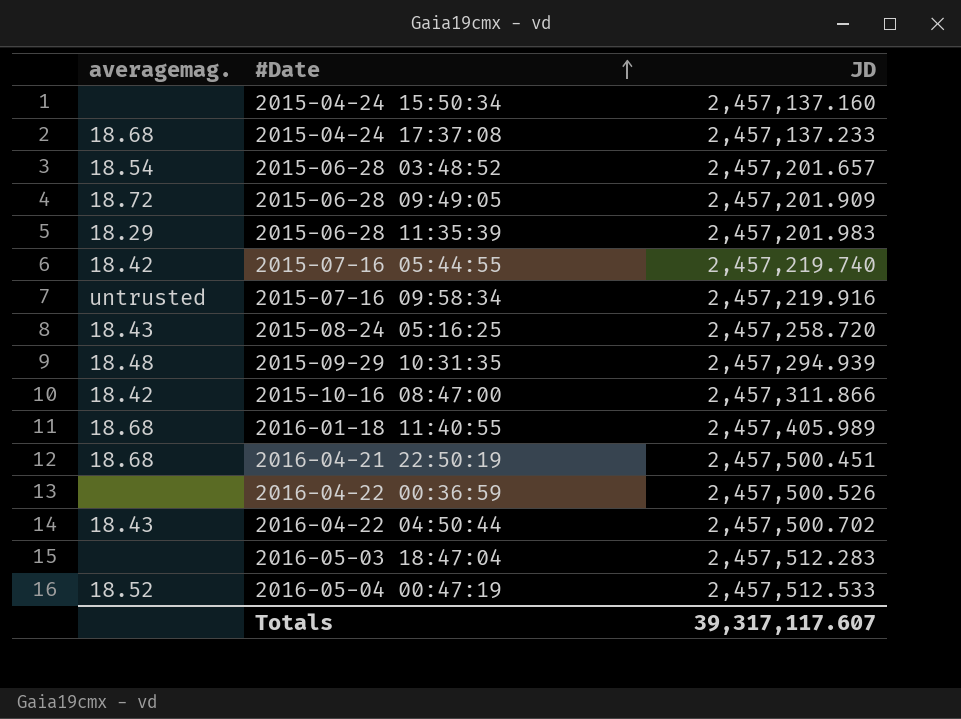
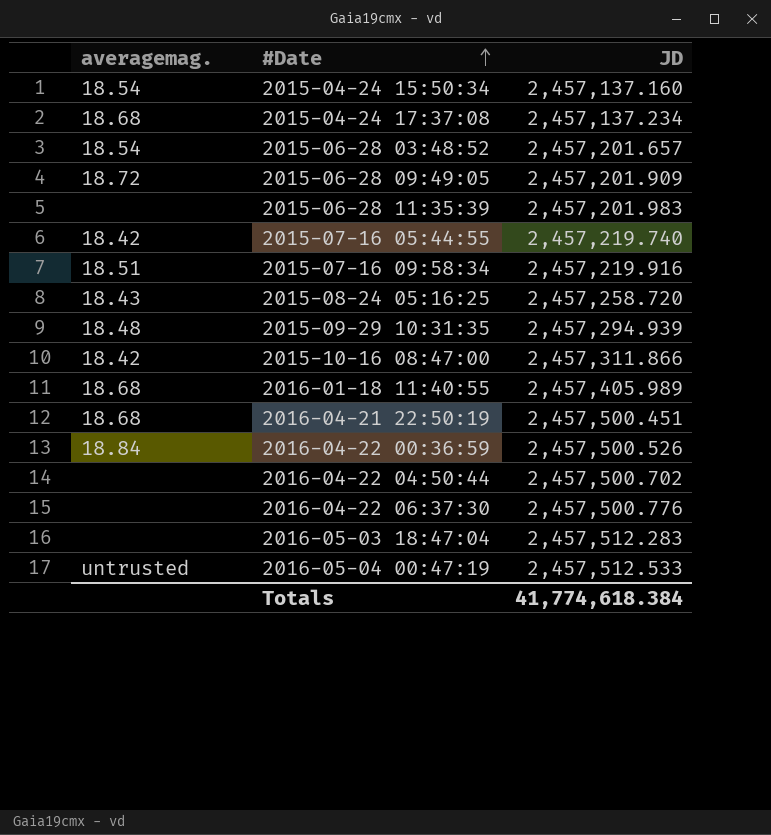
2015-04-24 15:50:34 | averagemag.: none -> 18.54
2015-04-24 17:37:08 | JD: 2,457,137.233 -> 2,457,137.234
2015-06-28 11:35:39 | averagemag.: 18.29 -> none
2015-07-16 09:58:34 | averagemag.: untrusted -> 18.51
2016-04-22 00:36:59 | averagemag.: none -> 18.84
2016-04-22 04:50:44 | averagemag.: 18.43 -> none
row 2016-04-22 06:37:30: none -> none | 2,457,500.776
2016-05-04 00:47:19 | averagemag.: 18.52 -> untrusted
Totals | JD: 39,317,117.607 -> 41,774,618.384

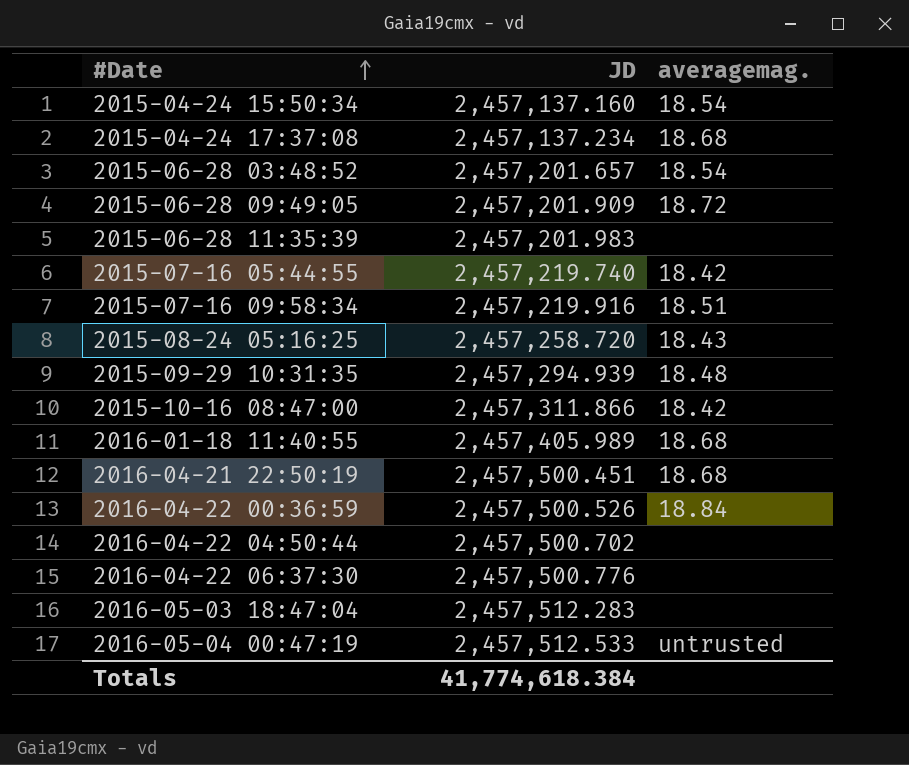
column averagemag. | position: 1 -> 3

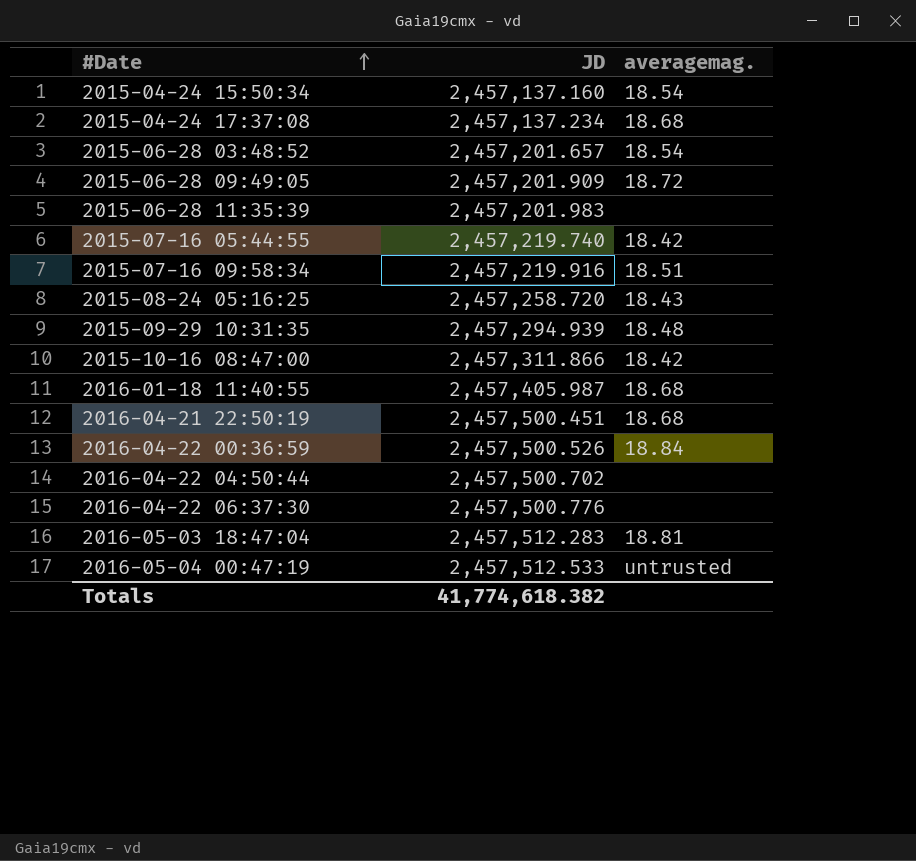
2016-01-18 11:40:55 | JD: 2,457,405.989 -> 2,457,405.987
2016-05-03 18:47:04 | averagemag.: none -> 18.81
Totals | JD: 41,774,618.384 -> 41,774,618.382

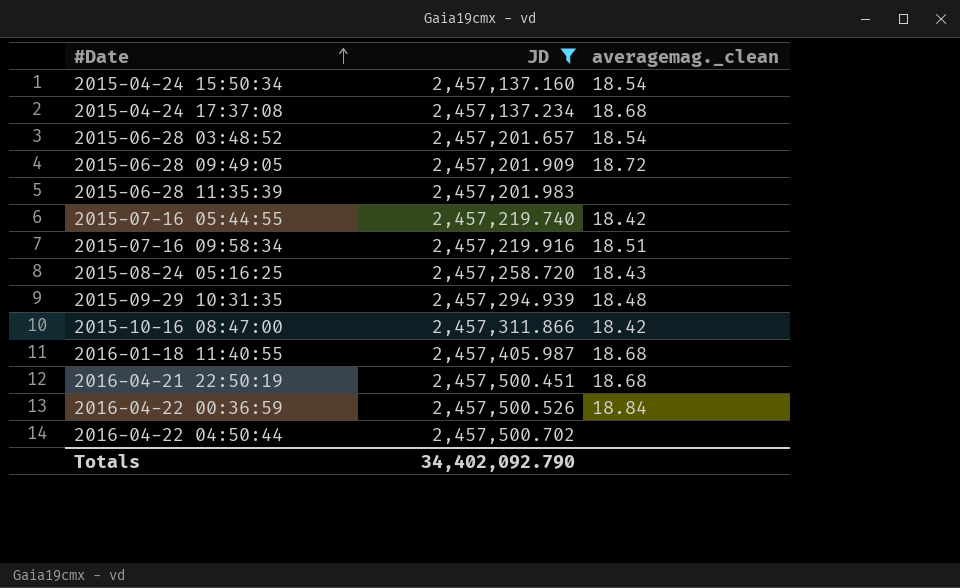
filter: none -> JD <= 2,457,500.702
column name: averagemag. -> averagemag._clean
Totals | JD: 41,774,618.382 -> 34,402,092.790

